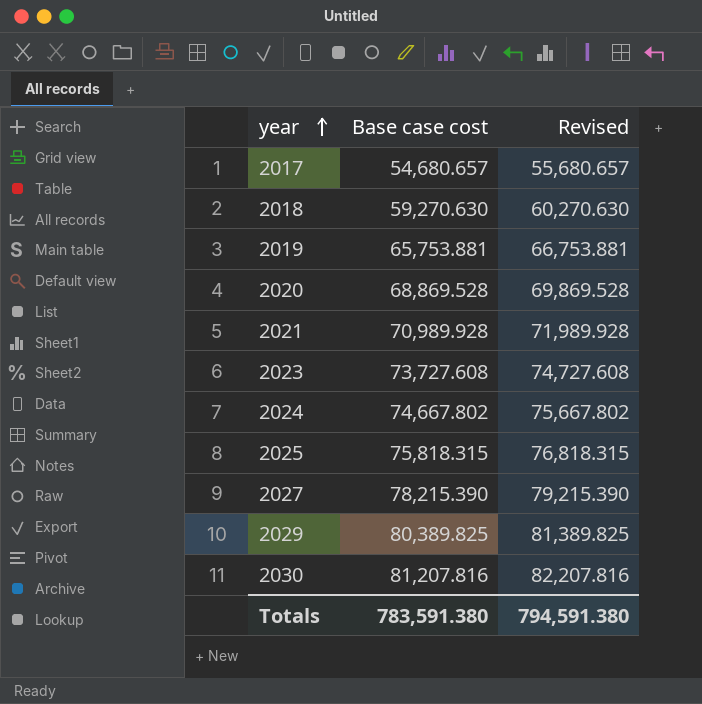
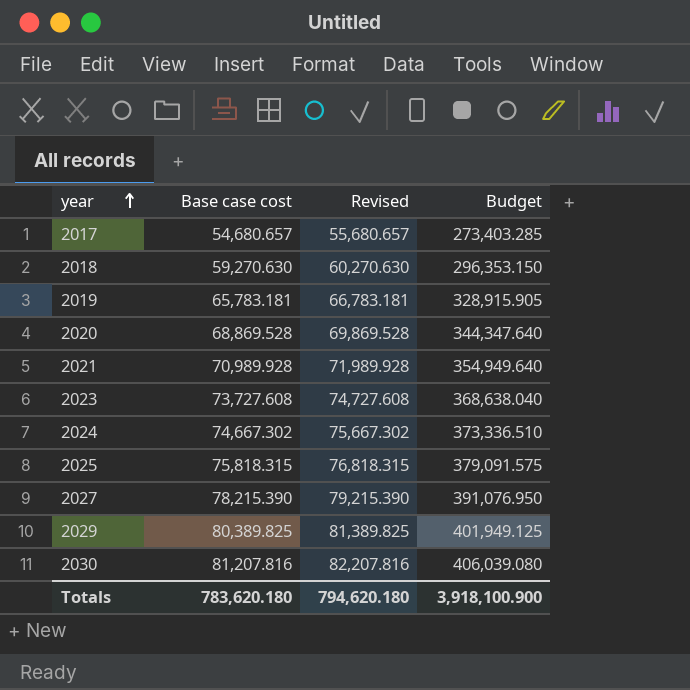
column Budget | formula: none -> [Base case cost] * 5
2019 | Base case cost: 65,753.881 -> 65,783.181
2019 | Revised: 66,753.881 -> 66,783.181
2024 | Base case cost: 74,667.802 -> 74,667.302
2024 | Revised: 75,667.802 -> 75,667.302
Totals | Base case cost: 783,591.380 -> 783,620.180
Totals | Revised: 794,591.380 -> 794,620.180

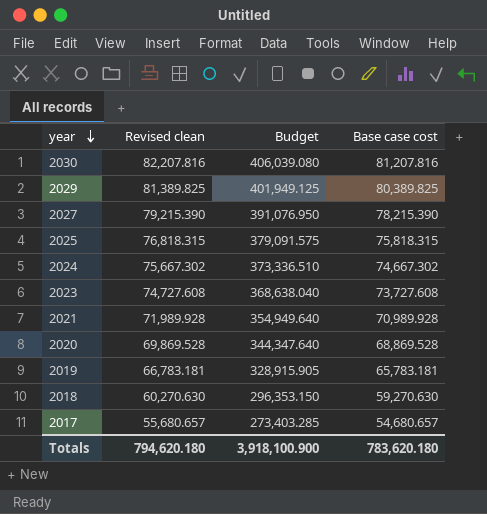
row order: year ascending -> year descending
column name: Revised -> Revised clean
column Base case cost | position: 2 -> 4

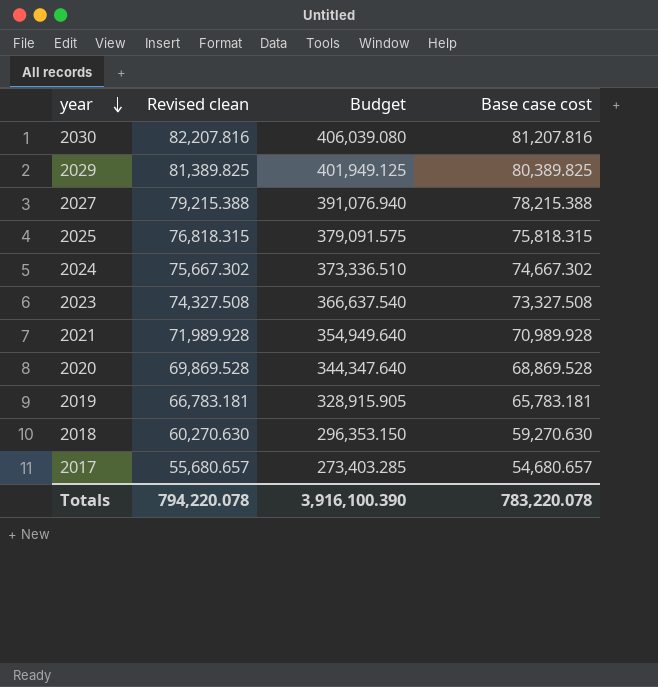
2027 | Revised clean: 79,215.390 -> 79,215.388
2027 | Budget: 391,076.950 -> 391,076.940
2027 | Base case cost: 78,215.390 -> 78,215.388
2023 | Revised clean: 74,727.608 -> 74,327.508
2023 | Budget: 368,638.040 -> 366,637.540
2023 | Base case cost: 73,727.608 -> 73,327.508
Totals | Revised clean: 794,620.180 -> 794,220.078
Totals | Budget: 3,918,100.900 -> 3,916,100.390
Totals | Base case cost: 783,620.180 -> 783,220.078

